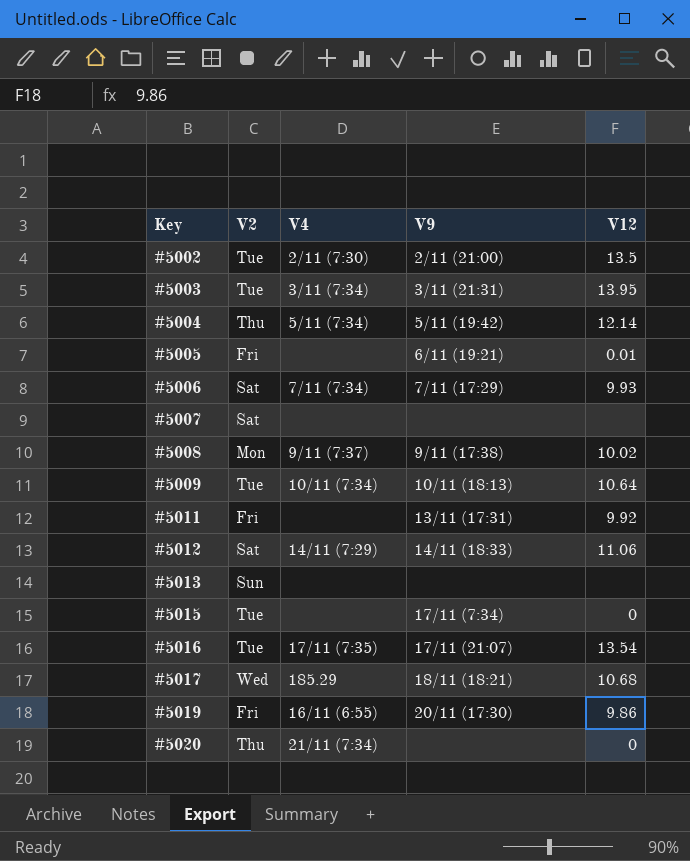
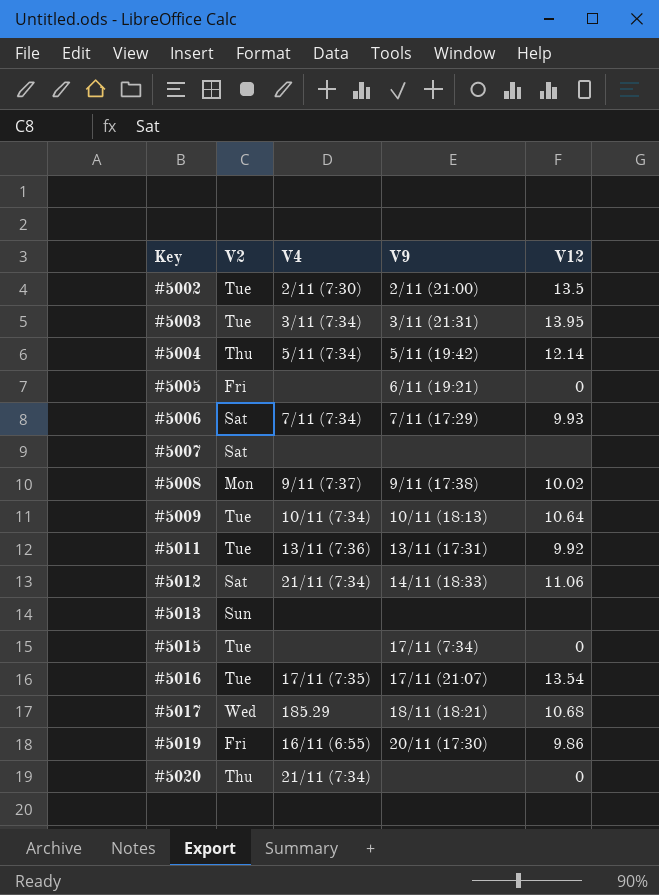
#5005 | V12: 0.01 -> 0
#5011 | V2: Fri -> Tue
#5011 | V4: none -> 13/11 (7:36)
#5012 | V4: 14/11 (7:29) -> 21/11 (7:34)

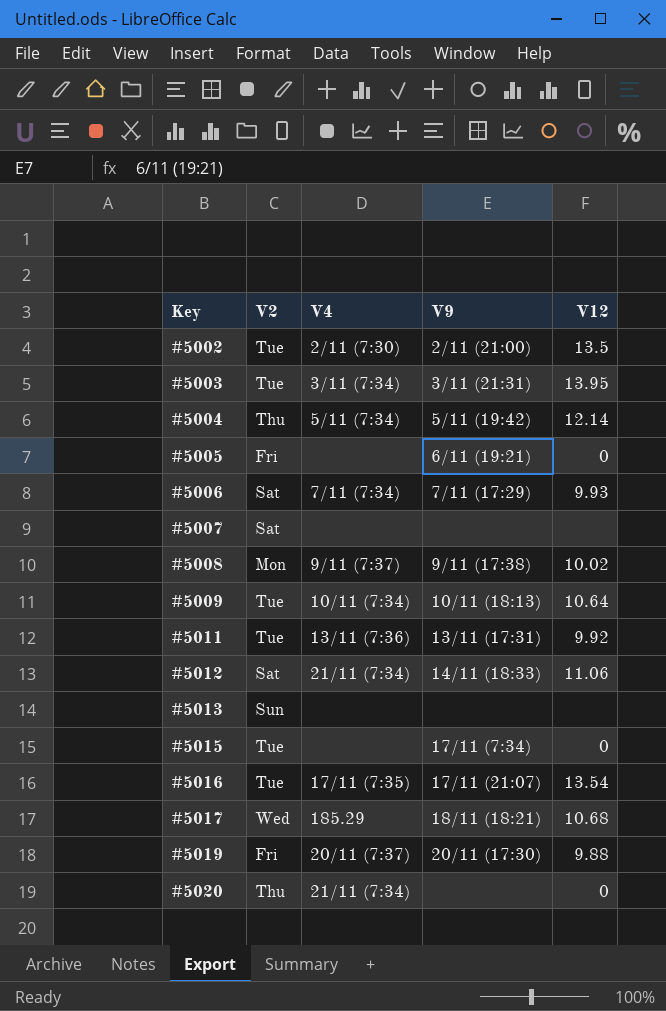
#5019 | V4: 16/11 (6:55) -> 20/11 (7:37)
#5019 | V12: 9.86 -> 9.88

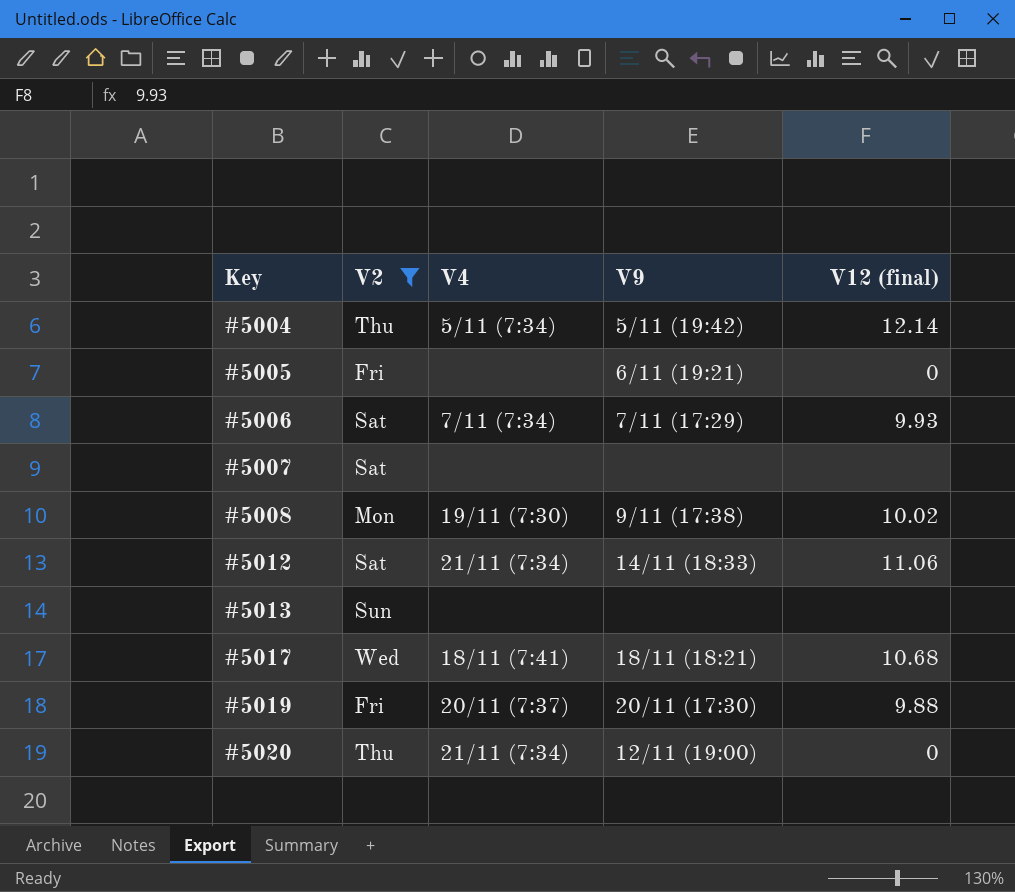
filter: none -> V2 != Tue
column name: V12 -> V12 (final)
#5008 | V4: 9/11 (7:37) -> 19/11 (7:30)
#5017 | V4: 185.29 -> 18/11 (7:41)
#5020 | V9: none -> 12/11 (19:00)

